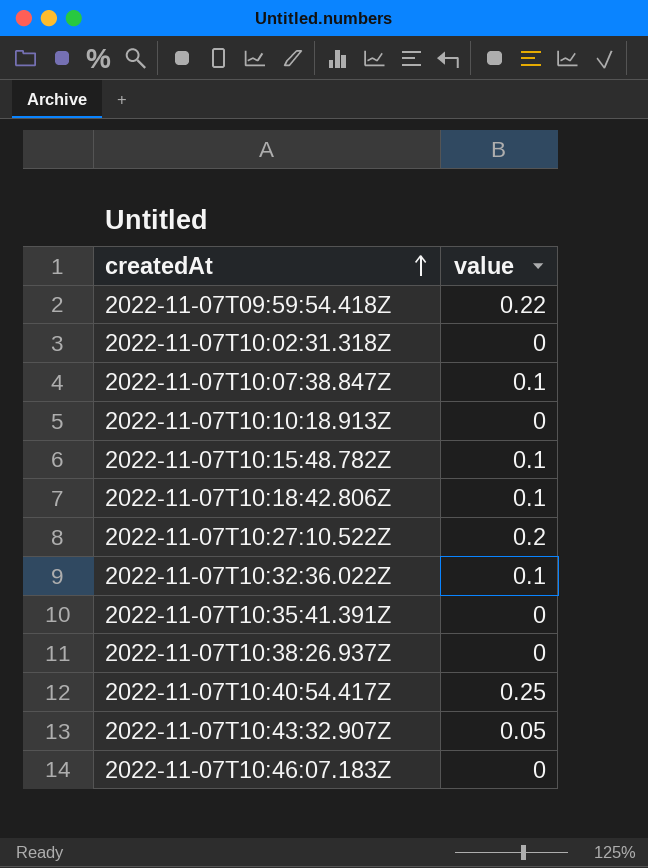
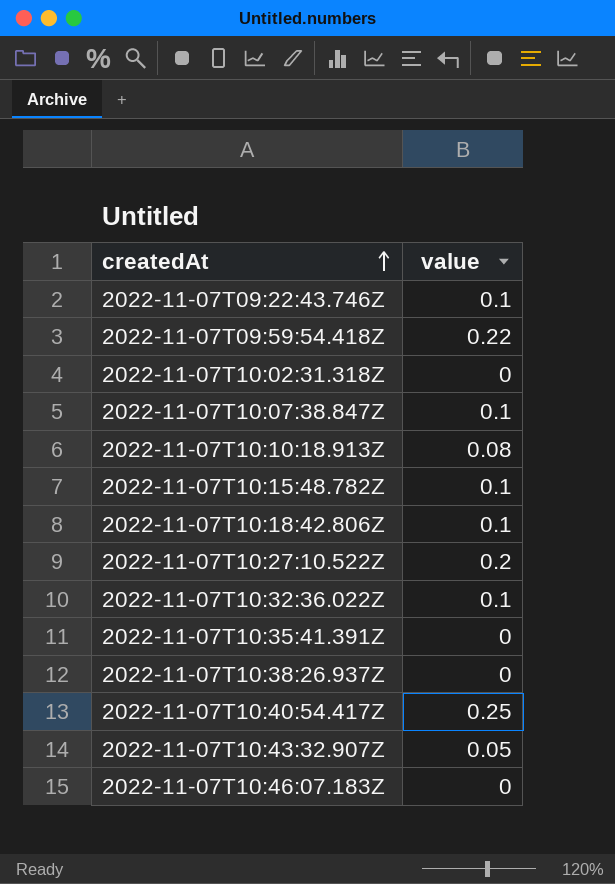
row 2022-11-07T09:22:43.746Z: none -> 0.1
2022-11-07T10:10:18.913Z | value: 0 -> 0.08

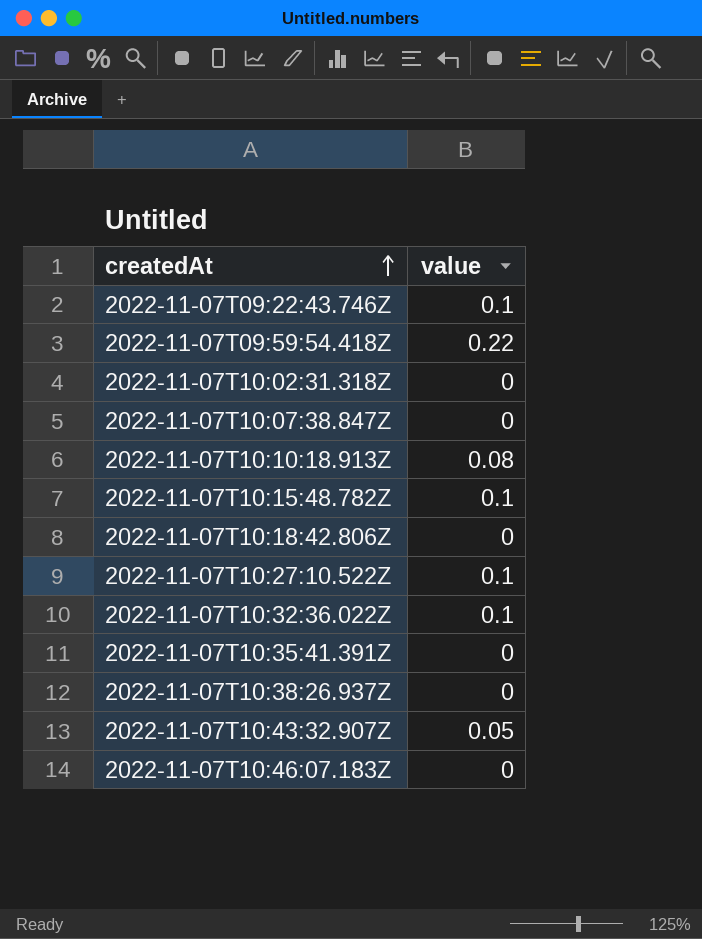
row 2022-11-07T10:40:54.417Z: 0.25 -> none
2022-11-07T10:07:38.847Z | value: 0.1 -> 0
2022-11-07T10:18:42.806Z | value: 0.1 -> 0
2022-11-07T10:27:10.522Z | value: 0.2 -> 0.1

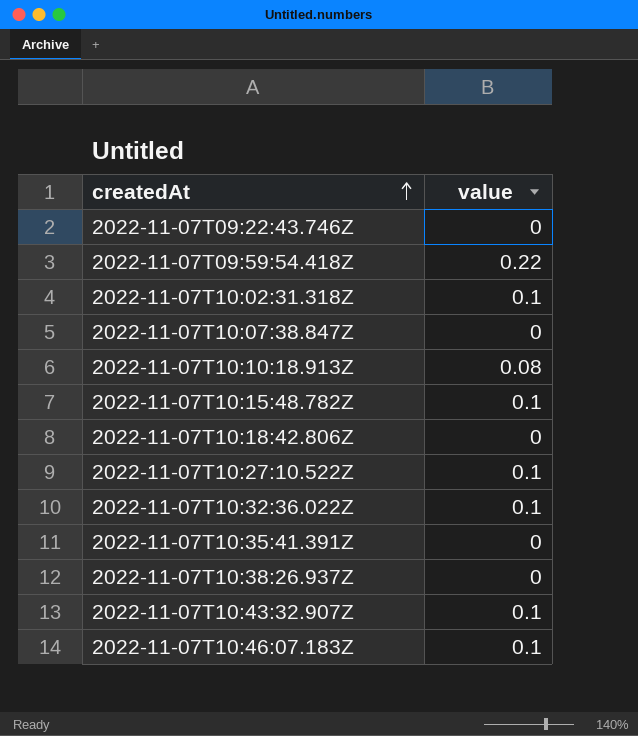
2022-11-07T09:22:43.746Z | value: 0.1 -> 0
2022-11-07T10:02:31.318Z | value: 0 -> 0.1
2022-11-07T10:43:32.907Z | value: 0.05 -> 0.1
2022-11-07T10:46:07.183Z | value: 0 -> 0.1

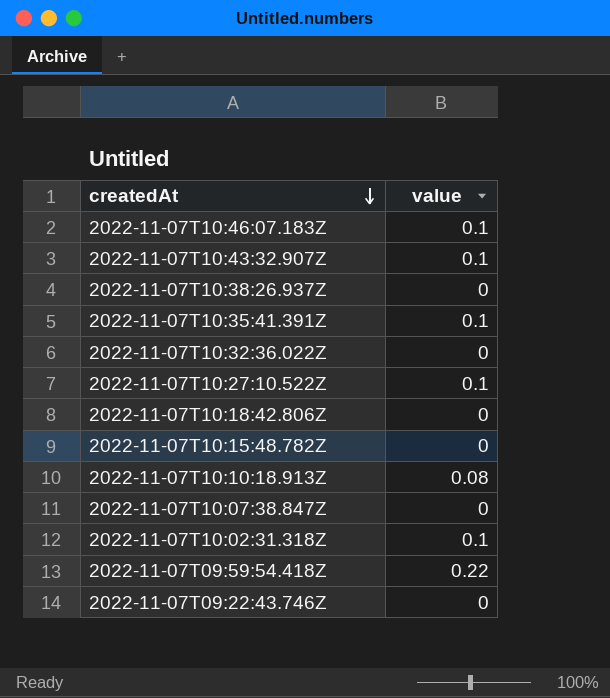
row order: createdAt ascending -> createdAt descending
2022-11-07T10:35:41.391Z | value: 0 -> 0.1
2022-11-07T10:32:36.022Z | value: 0.1 -> 0
2022-11-07T10:15:48.782Z | value: 0.1 -> 0

